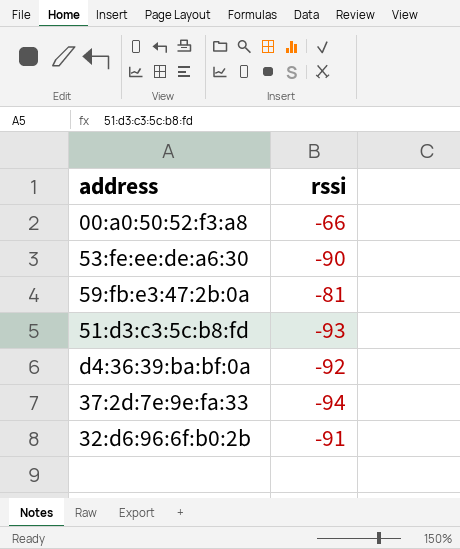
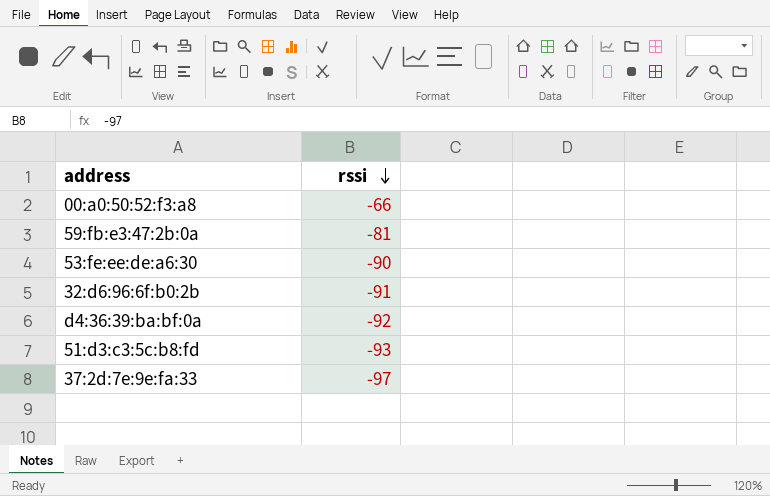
row order: none -> rssi descending
37:2d:7e:9e:fa:33 | rssi: -94 -> -97

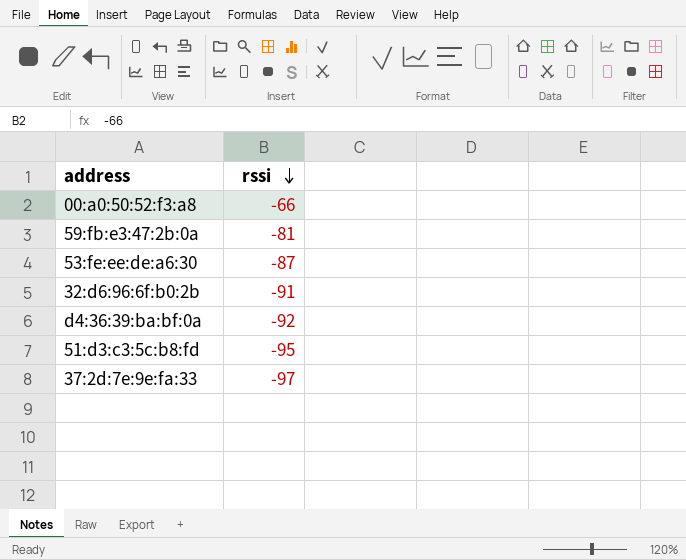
53:fe:ee:de:a6:30 | rssi: -90 -> -87
51:d3:c3:5c:b8:fd | rssi: -93 -> -95

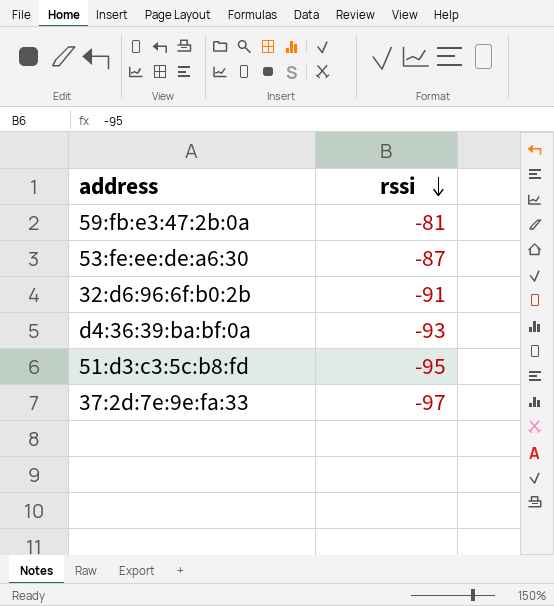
row 00:a0:50:52:f3:a8: -66 -> none
d4:36:39:ba:bf:0a | rssi: -92 -> -93

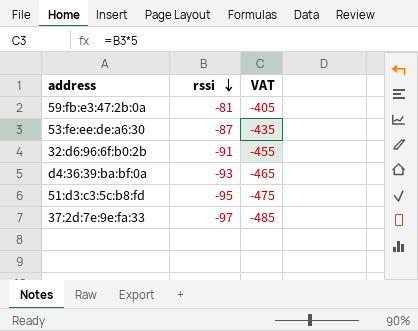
column VAT | formula: none -> [rssi] * 5

